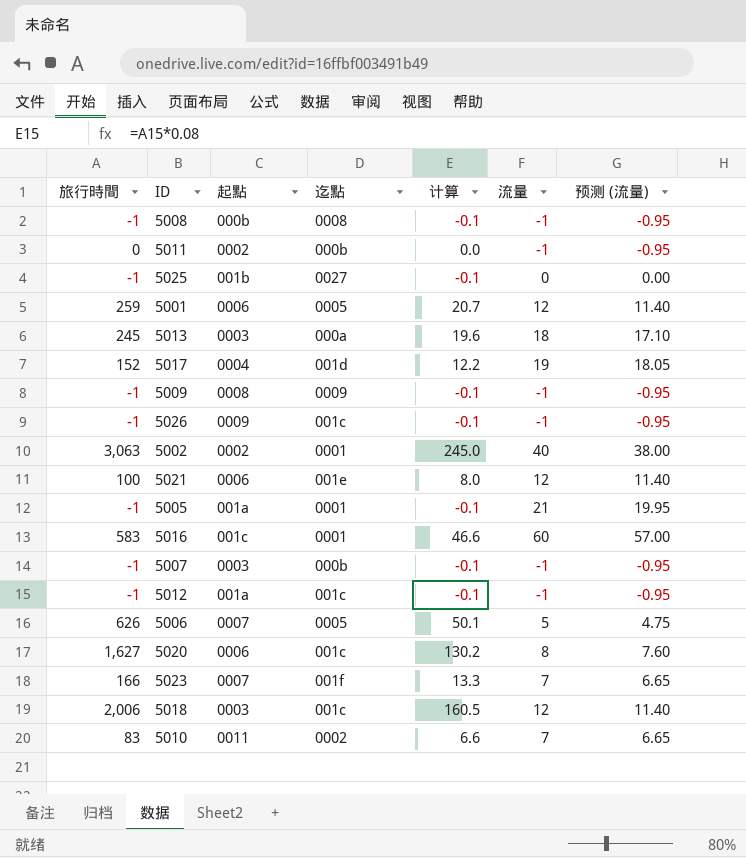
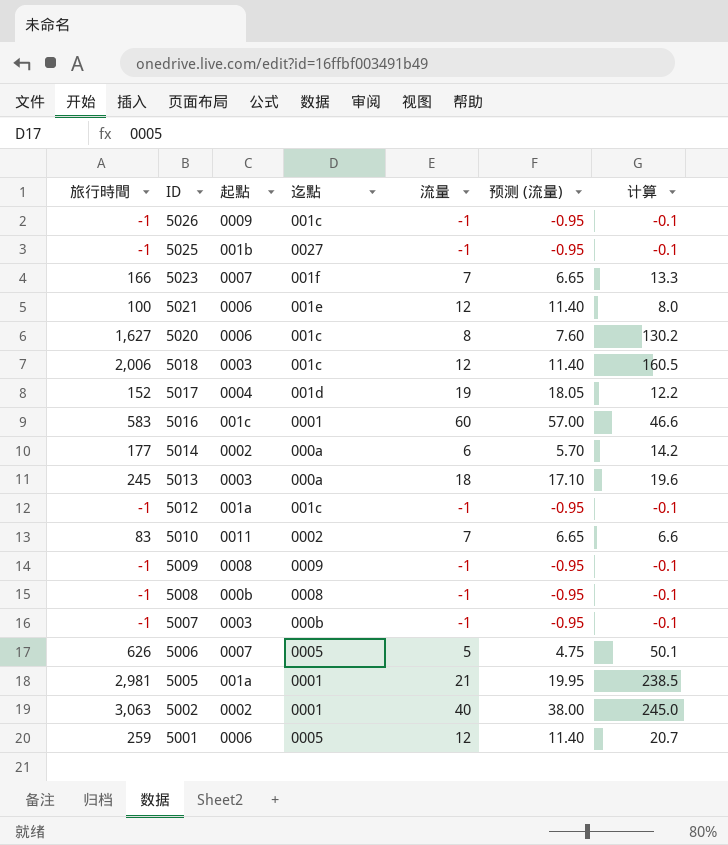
row order: none -> ID descending
column 计算 | position: 5 -> 7
row 5011: 0 | 0002 | 000b | 0.0 | -1 | -0.95 -> none
5025 | 流量: 0 -> -1
5025 | 预测 (流量): 0.00 -> -0.95
row 5014: none -> 177 | 0002 | 000a | 6 | 5.70 | 14.2
5005 | 旅行時間: -1 -> 2,981
5005 | 计算: -0.1 -> 238.5

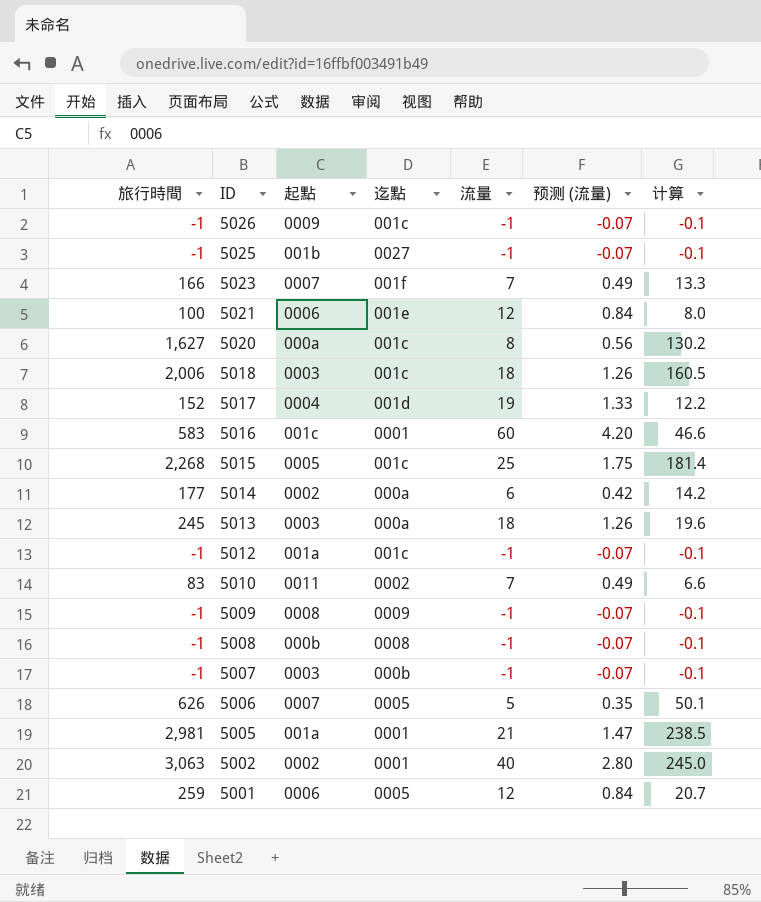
column 预测 (流量) | formula: [流量] * 0.95 -> [流量] * 0.07
5020 | 起點: 0006 -> 000a
5018 | 流量: 12 -> 18
row 5015: none -> 2,268 | 0005 | 001c | 25 | 1.75 | 181.4

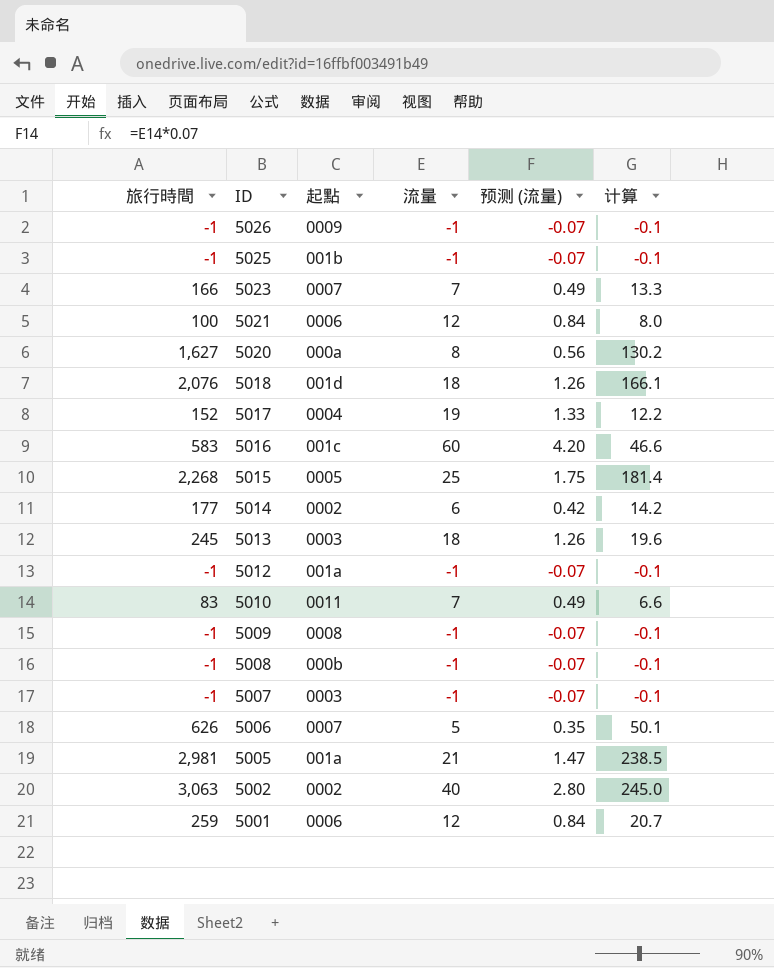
column 迄點 | position: 4 -> none
5018 | 旅行時間: 2,006 -> 2,076
5018 | 起點: 0003 -> 001d
5018 | 计算: 160.5 -> 166.1

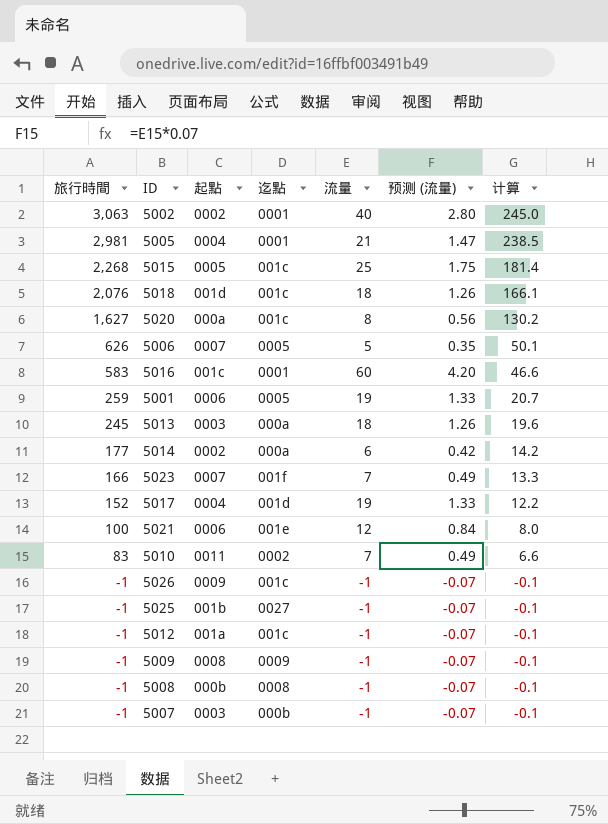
row order: ID descending -> 旅行時間 descending
column 迄點 | position: none -> 4
5005 | 起點: 001a -> 0004
5001 | 流量: 12 -> 19
5001 | 预测 (流量): 0.84 -> 1.33

